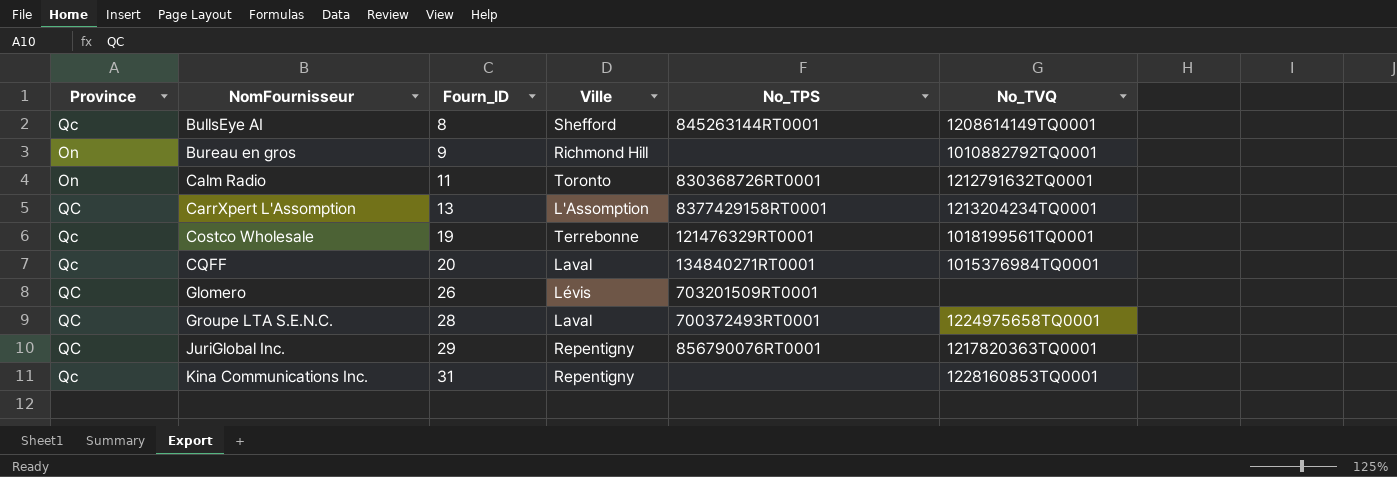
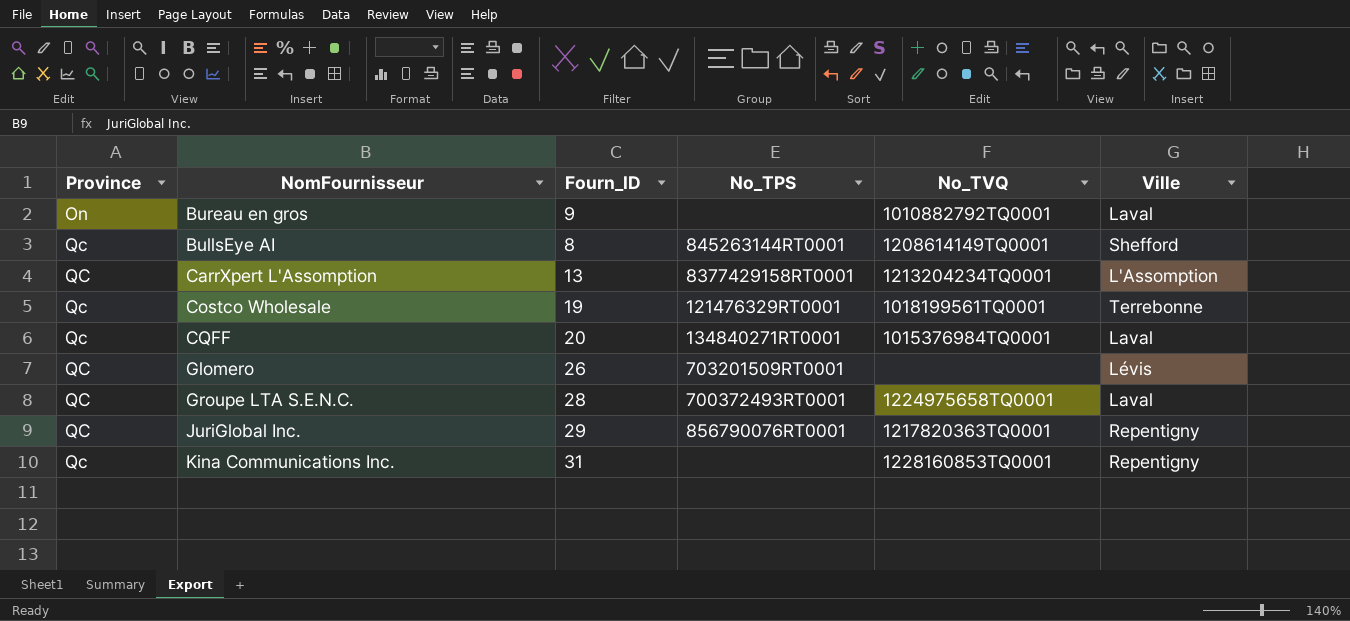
row order: NomFournisseur ascending -> Province ascending
column Ville | position: 4 -> 6
row Calm Radio: On | 11 | Toronto | 830368726RT0001 | 1212791632TQ0001 -> none
Bureau en gros | Ville: Richmond Hill -> Laval

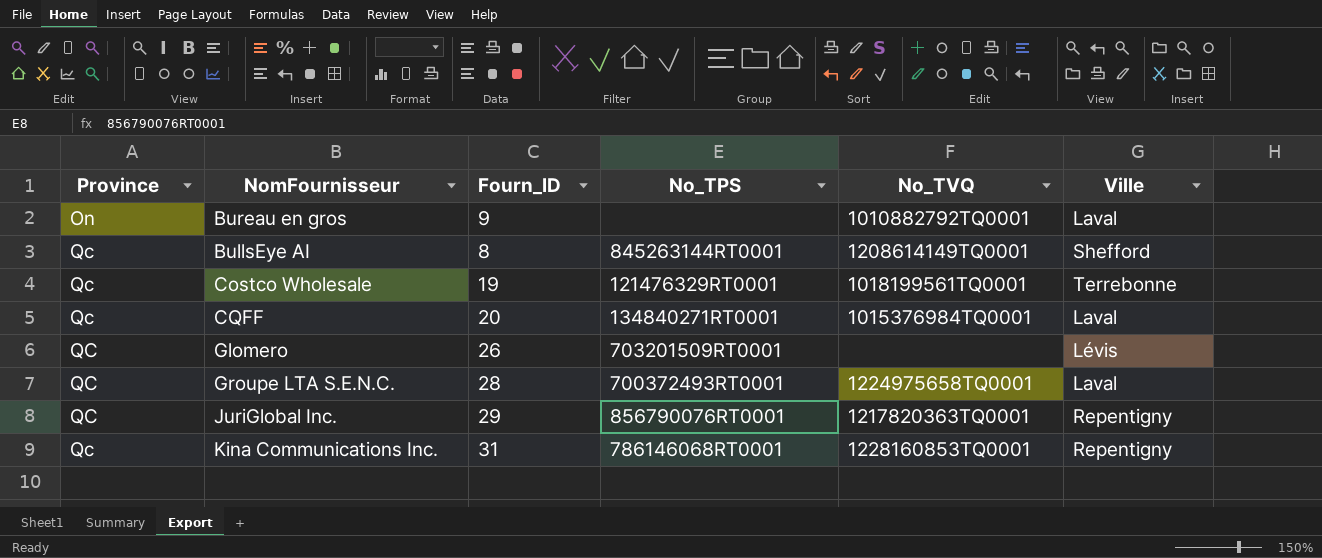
row CarrXpert L'Assomption: QC | 13 | 8377429158RT0001 | 1213204234TQ0001 | L'Assomption -> none
Kina Communications Inc. | No_TPS: none -> 786146068RT0001

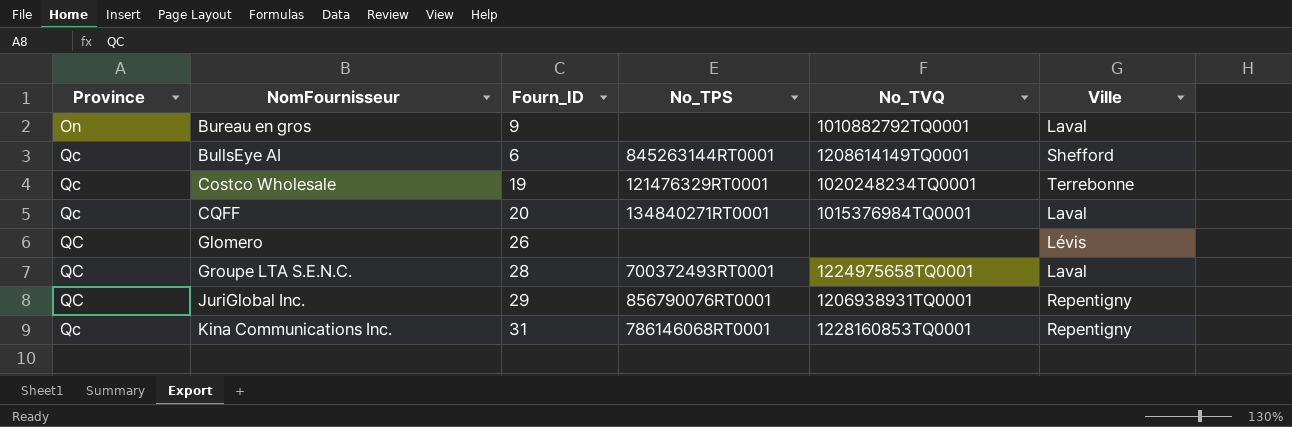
BullsEye AI | Fourn_ID: 8 -> 6
Costco Wholesale | No_TVQ: 1018199561TQ0001 -> 1020248234TQ0001
Glomero | No_TPS: 703201509RT0001 -> none
JuriGlobal Inc. | No_TVQ: 1217820363TQ0001 -> 1206938931TQ0001

